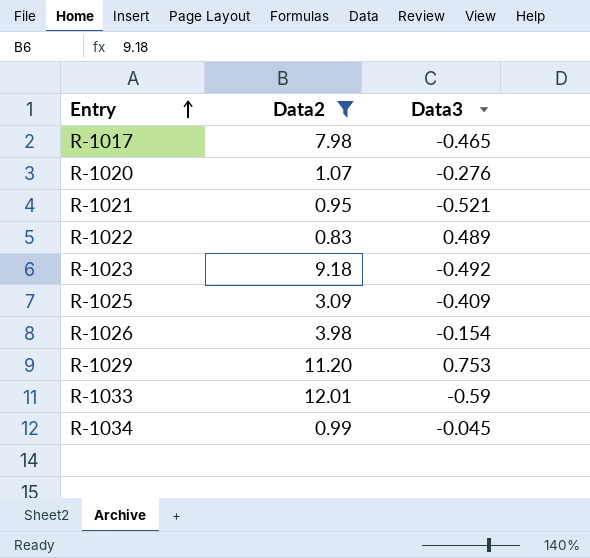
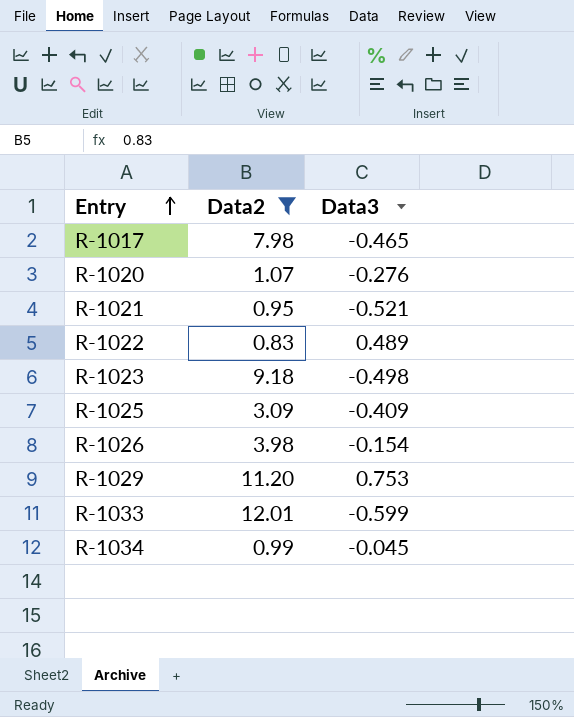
R-1023 | Data3: -0.492 -> -0.498
R-1033 | Data3: -0.59 -> -0.599

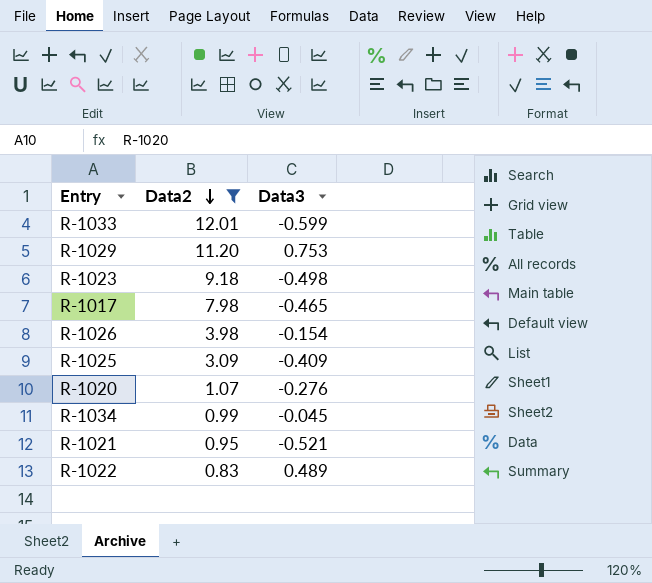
row order: Entry ascending -> Data2 descending

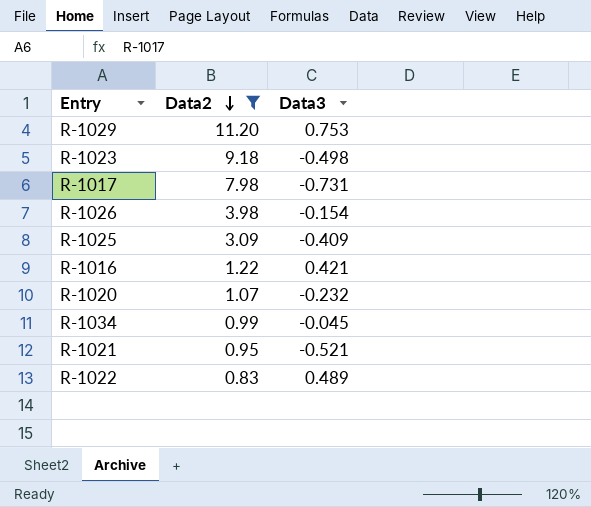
row R-1033: 12.01 | -0.599 -> none
R-1017 | Data3: -0.465 -> -0.731
row R-1016: none -> 1.22 | 0.421
R-1020 | Data3: -0.276 -> -0.232

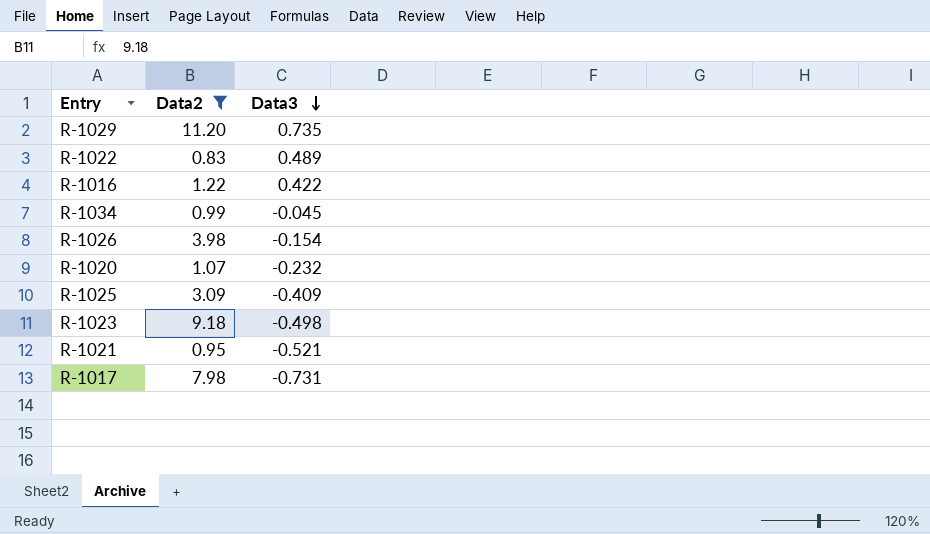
row order: Data2 descending -> Data3 descending
R-1029 | Data3: 0.753 -> 0.735
R-1016 | Data3: 0.421 -> 0.422

